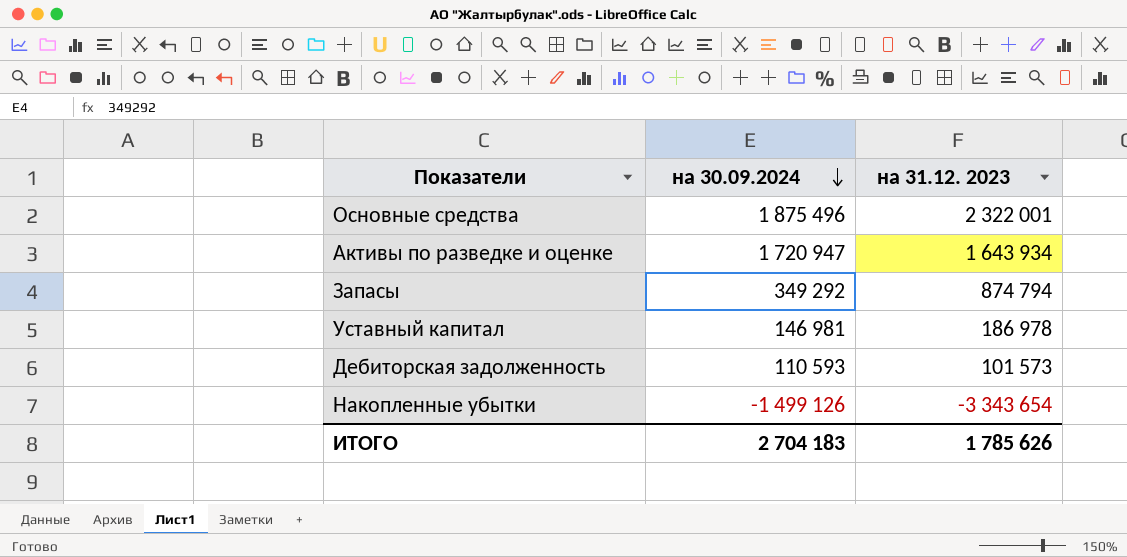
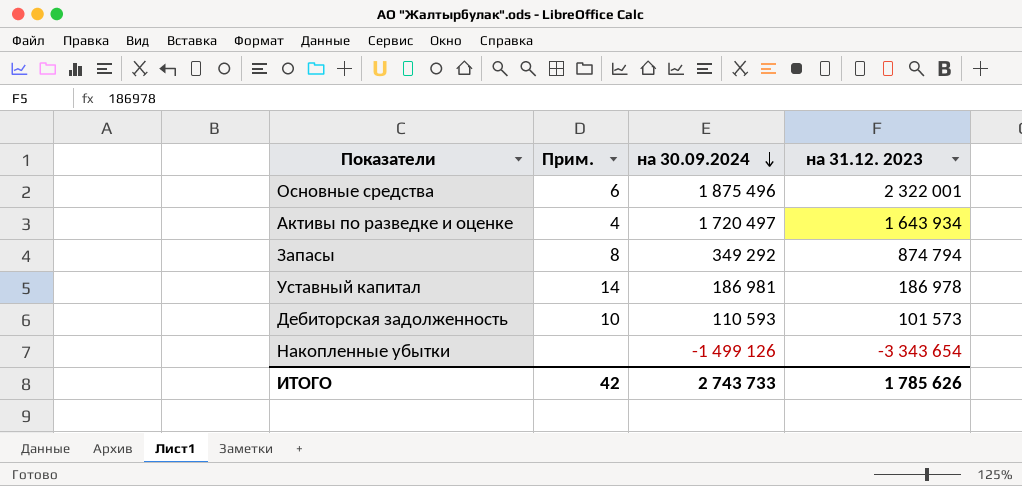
column Прим. | position: none -> 2
Активы по разведке и оценке | на 30.09.2024: 1 720 947 -> 1 720 497
Уставный капитал | на 30.09.2024: 146 981 -> 186 981
ИТОГО | на 30.09.2024: 2 704 183 -> 2 743 733

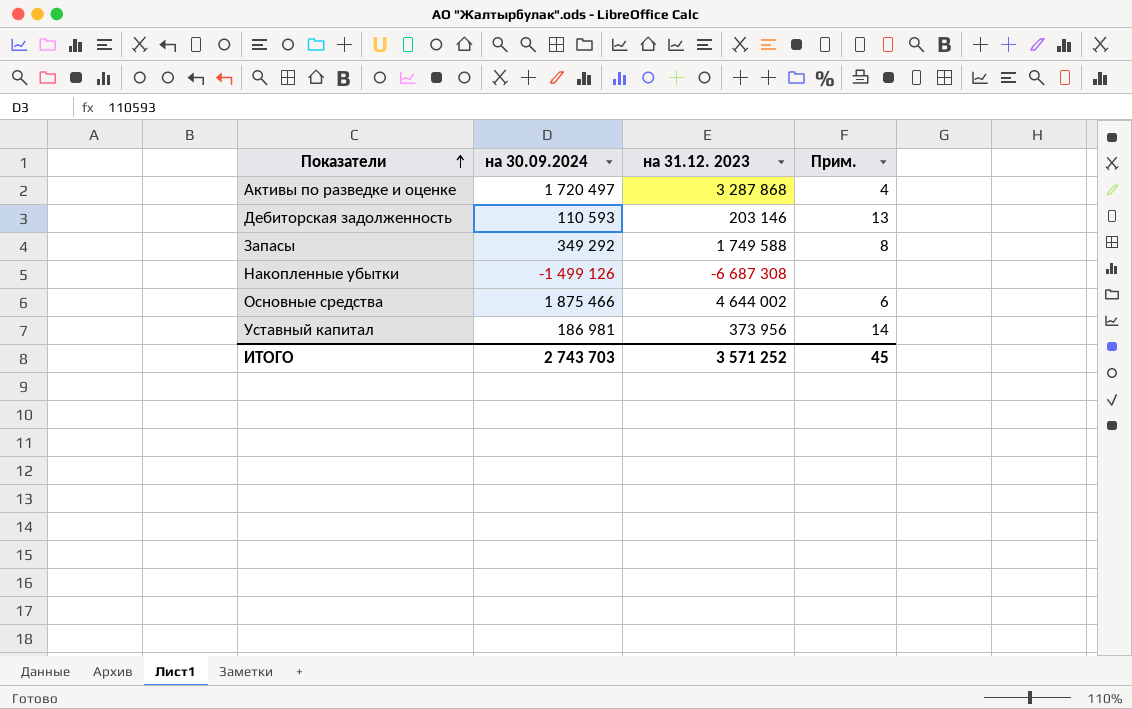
row order: на 30.09.2024 descending -> Показатели ascending
column Прим. | position: 2 -> 4
Активы по разведке и оценке | на 31.12. 2023: 1 643 934 -> 3 287 868
Дебиторская задолженность | на 31.12. 2023: 101 573 -> 203 146
Дебиторская задолженность | Прим.: 10 -> 13
Запасы | на 31.12. 2023: 874 794 -> 1 749 588
Накопленные убытки | на 31.12. 2023: -3 343 654 -> -6 687 308
Основные средства | на 30.09.2024: 1 875 496 -> 1 875 466
Основные средства | на 31.12. 2023: 2 322 001 -> 4 644 002
Уставный капитал | на 31.12. 2023: 186 978 -> 373 956
ИТОГО | на 30.09.2024: 2 743 733 -> 2 743 703
ИТОГО | на 31.12. 2023: 1 785 626 -> 3 571 252
ИТОГО | Прим.: 42 -> 45

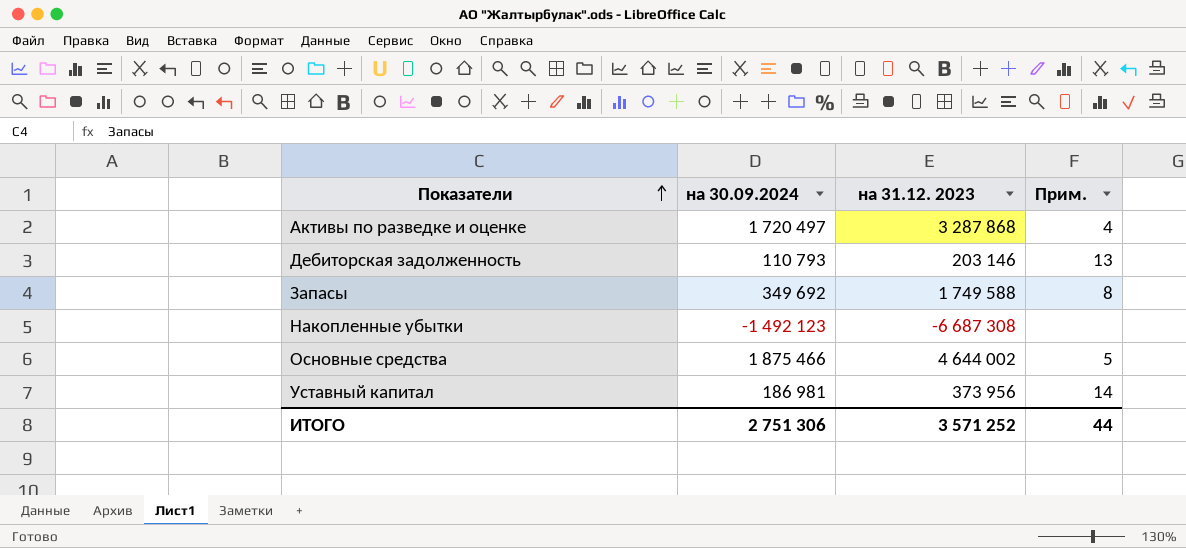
Дебиторская задолженность | на 30.09.2024: 110 593 -> 110 793
Запасы | на 30.09.2024: 349 292 -> 349 692
Накопленные убытки | на 30.09.2024: -1 499 126 -> -1 492 123
Основные средства | Прим.: 6 -> 5
ИТОГО | на 30.09.2024: 2 743 703 -> 2 751 306
ИТОГО | Прим.: 45 -> 44

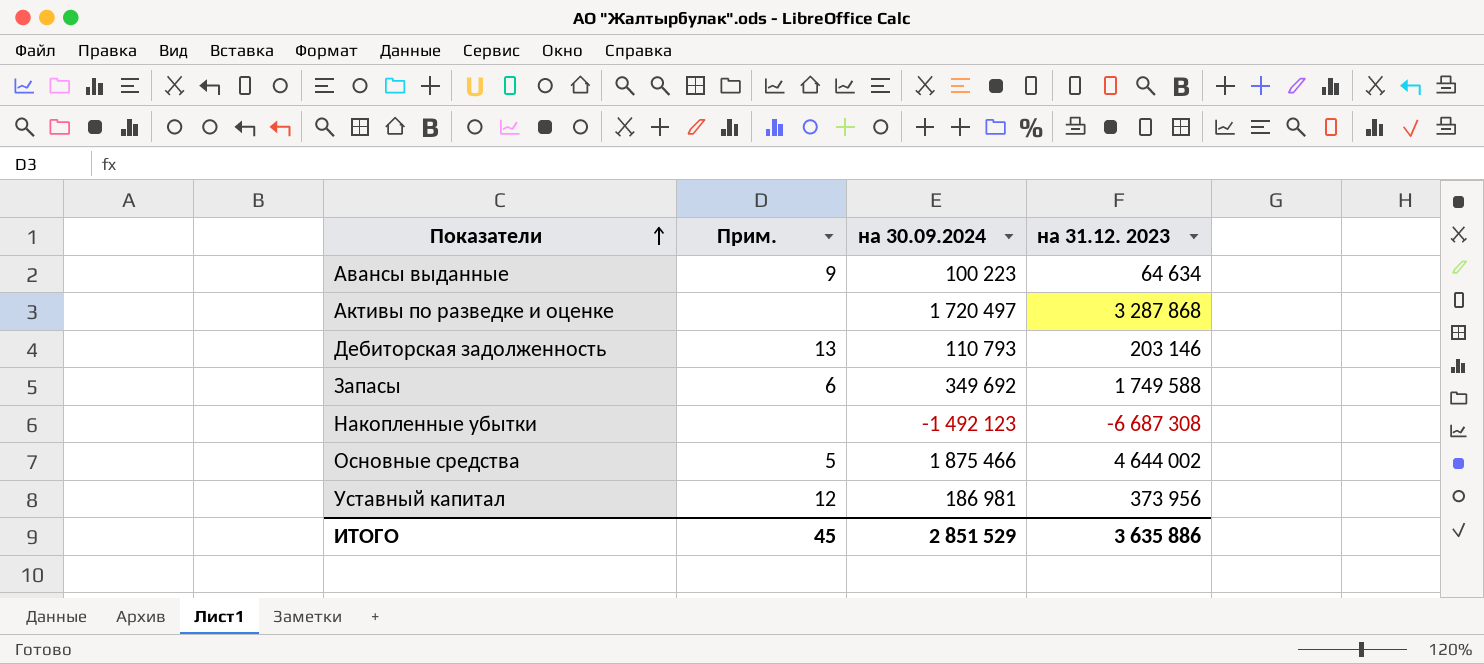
column Прим. | position: 4 -> 2
row Авансы выданные: none -> 9 | 100 223 | 64 634
Активы по разведке и оценке | Прим.: 4 -> none
Запасы | Прим.: 8 -> 6
Уставный капитал | Прим.: 14 -> 12
ИТОГО | Прим.: 44 -> 45
ИТОГО | на 30.09.2024: 2 751 306 -> 2 851 529
ИТОГО | на 31.12. 2023: 3 571 252 -> 3 635 886

